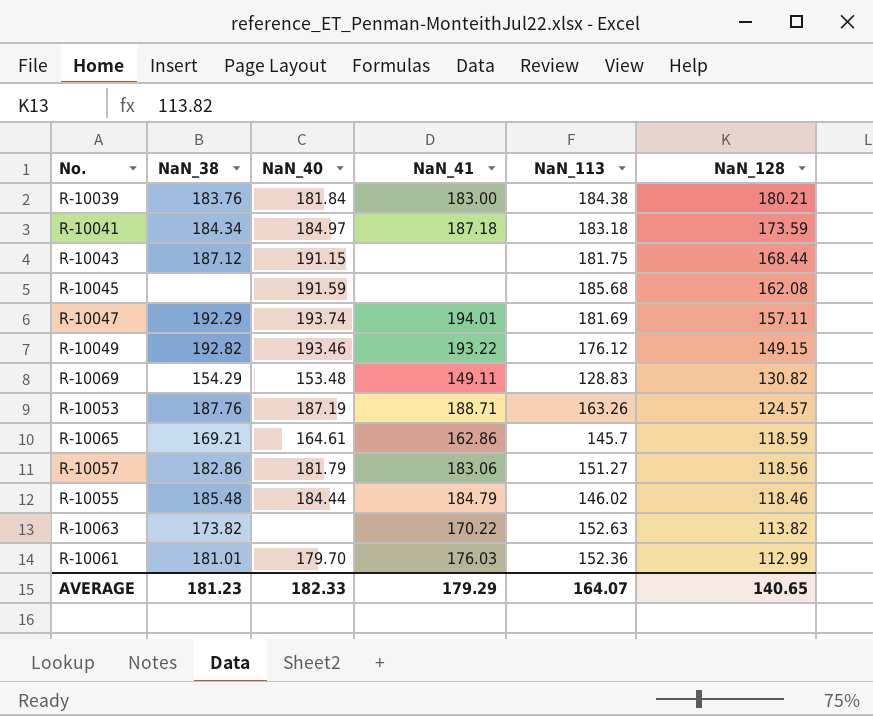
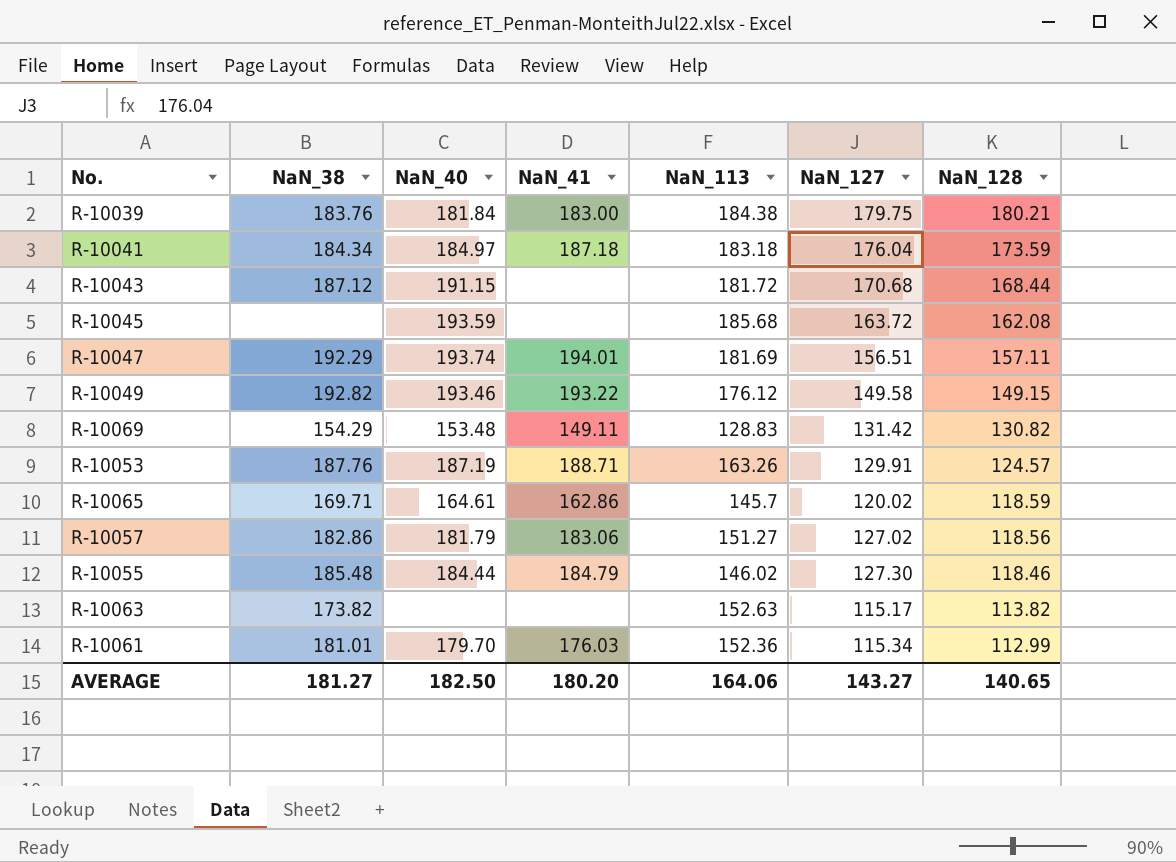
column NaN_127 | position: none -> 6
R-10043 | NaN_113: 181.75 -> 181.72
R-10045 | NaN_40: 191.59 -> 193.59
R-10065 | NaN_38: 169.21 -> 169.71
R-10063 | NaN_41: 170.22 -> none
AVERAGE | NaN_38: 181.23 -> 181.27
AVERAGE | NaN_40: 182.33 -> 182.50
AVERAGE | NaN_41: 179.29 -> 180.20
AVERAGE | NaN_113: 164.07 -> 164.06

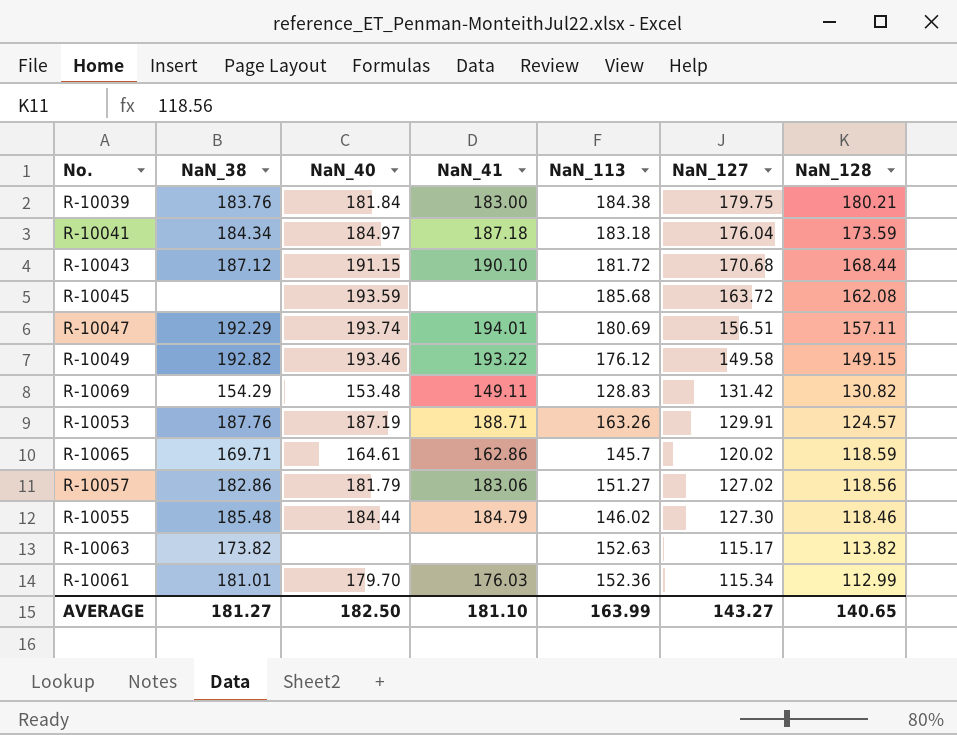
R-10043 | NaN_41: none -> 190.10
R-10047 | NaN_113: 181.69 -> 180.69
AVERAGE | NaN_41: 180.20 -> 181.10
AVERAGE | NaN_113: 164.06 -> 163.99

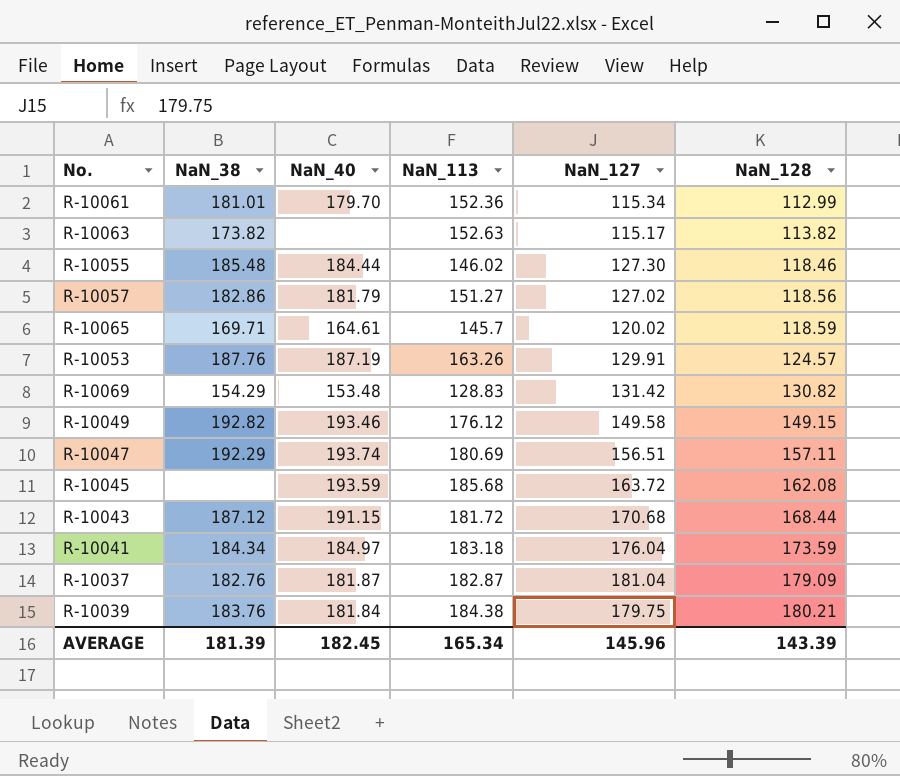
row order: NaN_128 descending -> NaN_128 ascending
column NaN_41 | position: 4 -> none
row R-10037: none -> 182.76 | 181.87 | 182.87 | 181.04 | 179.09
AVERAGE | NaN_38: 181.27 -> 181.39
AVERAGE | NaN_40: 182.50 -> 182.45
AVERAGE | NaN_113: 163.99 -> 165.34
AVERAGE | NaN_127: 143.27 -> 145.96
AVERAGE | NaN_128: 140.65 -> 143.39

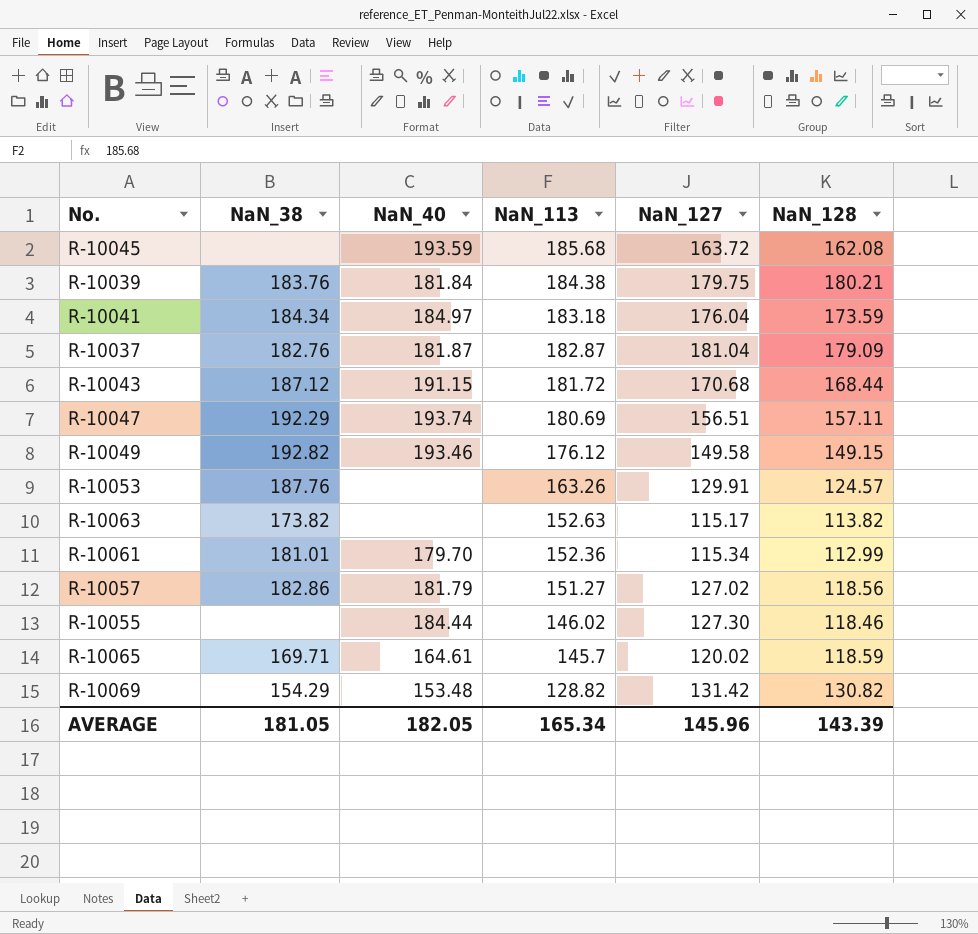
row order: NaN_128 ascending -> NaN_113 descending
R-10053 | NaN_40: 187.19 -> none
R-10055 | NaN_38: 185.48 -> none
R-10069 | NaN_113: 128.83 -> 128.82
AVERAGE | NaN_38: 181.39 -> 181.05
AVERAGE | NaN_40: 182.45 -> 182.05

